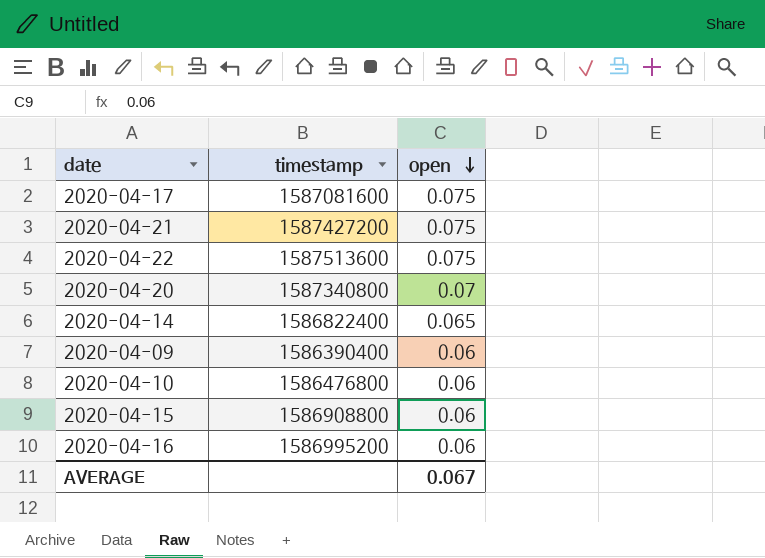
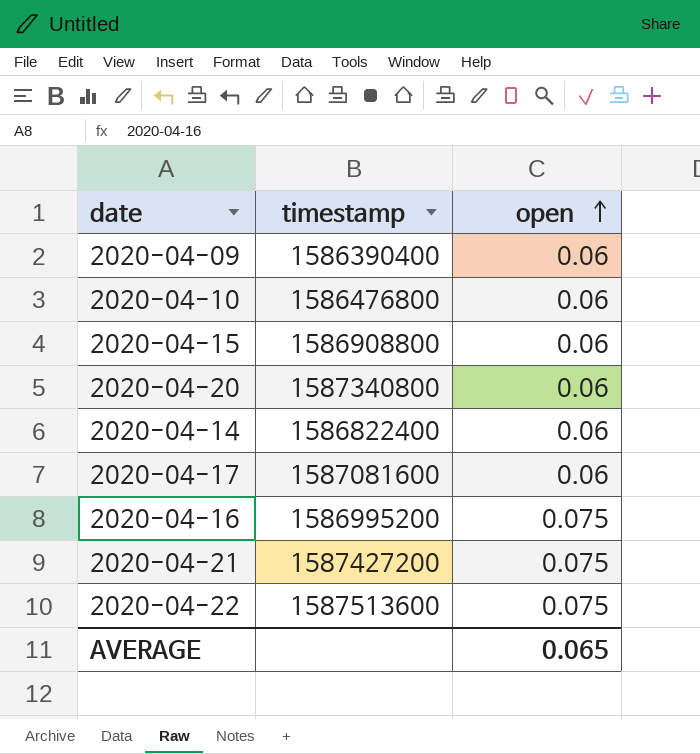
row order: open descending -> open ascending
2020-04-20 | open: 0.07 -> 0.06
2020-04-14 | open: 0.065 -> 0.06
2020-04-17 | open: 0.075 -> 0.06
2020-04-16 | open: 0.06 -> 0.075
AVERAGE | open: 0.067 -> 0.065

